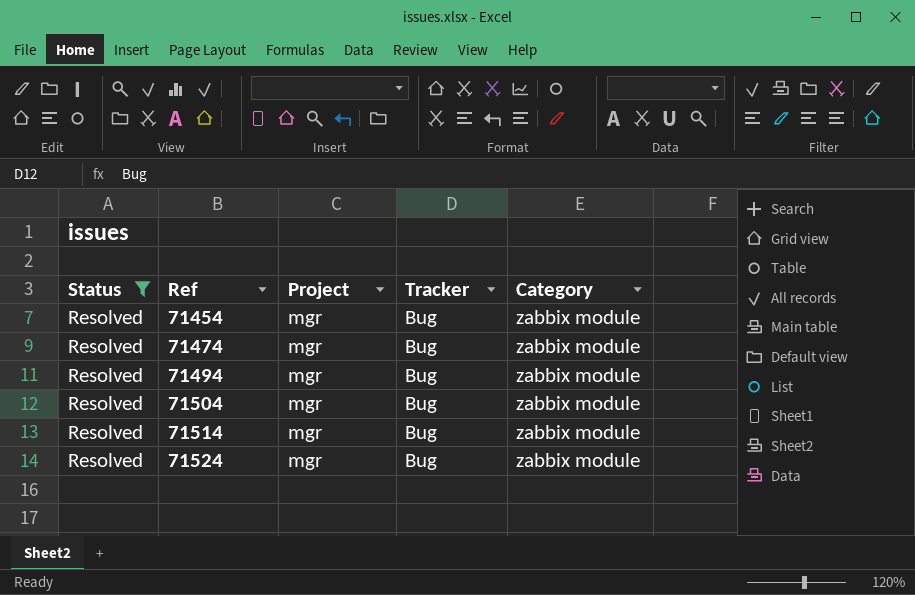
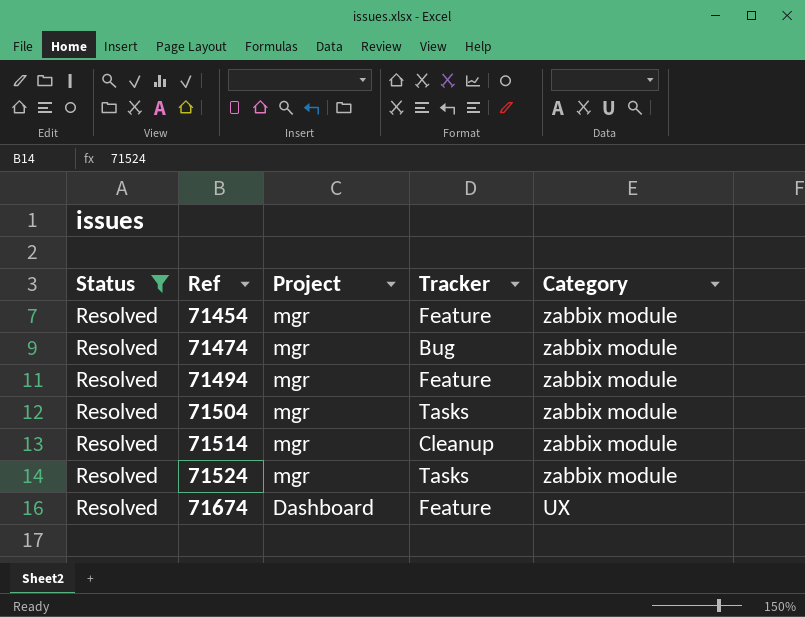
71454 | Tracker: Bug -> Feature
71494 | Tracker: Bug -> Feature
71504 | Tracker: Bug -> Tasks
71514 | Tracker: Bug -> Cleanup
71524 | Tracker: Bug -> Tasks
row 71674: none -> Resolved | Dashboard | Feature | UX

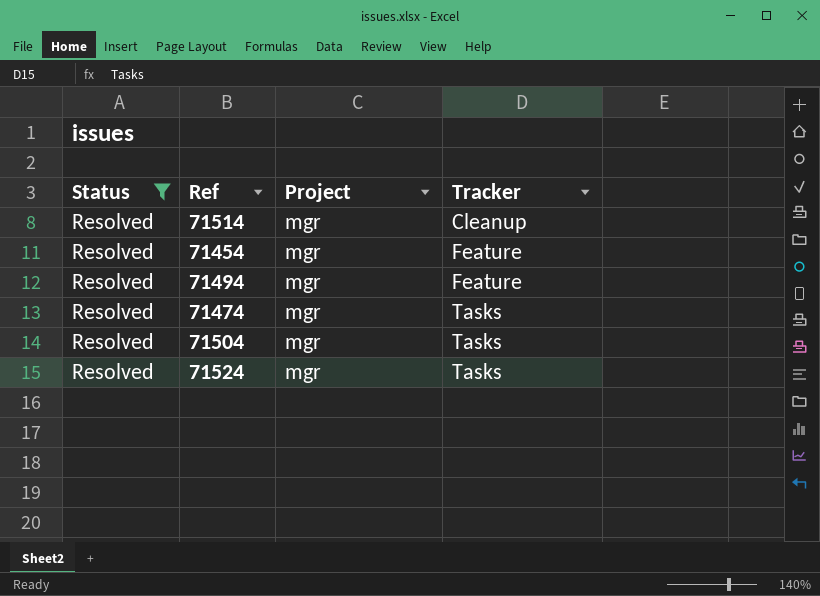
row order: Ref ascending -> Tracker ascending
column Category | position: 5 -> none
row 71674: Resolved | Dashboard | Feature | UX -> none
71474 | Tracker: Bug -> Tasks

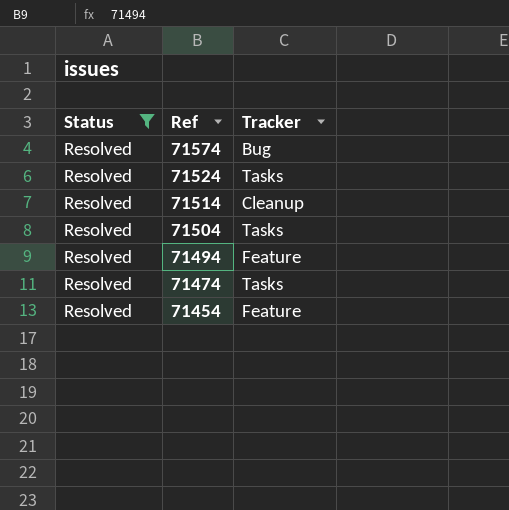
row order: Tracker ascending -> Ref descending
column Project | position: 3 -> none
row 71574: none -> Resolved | Bug

